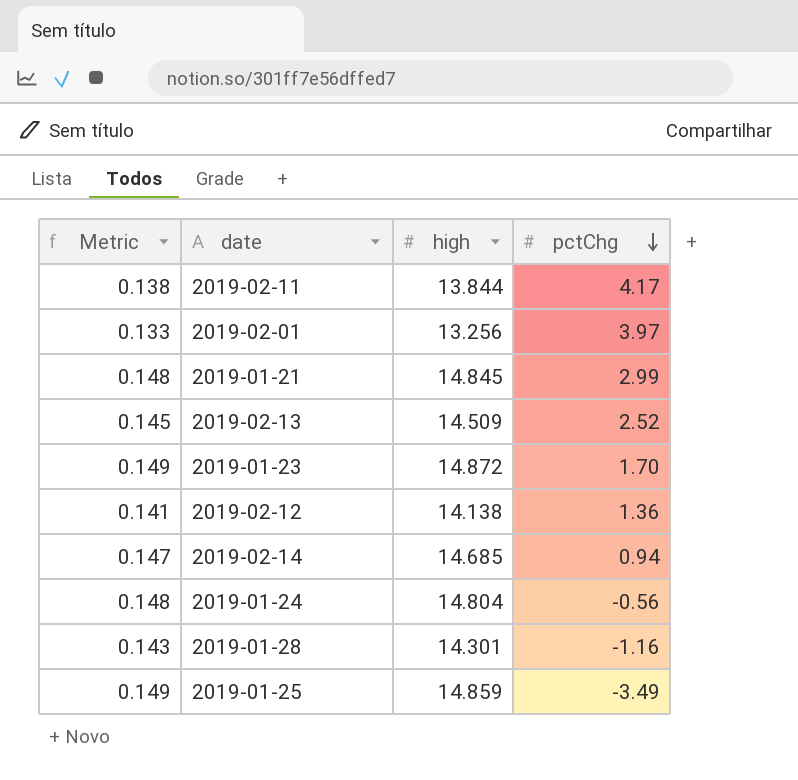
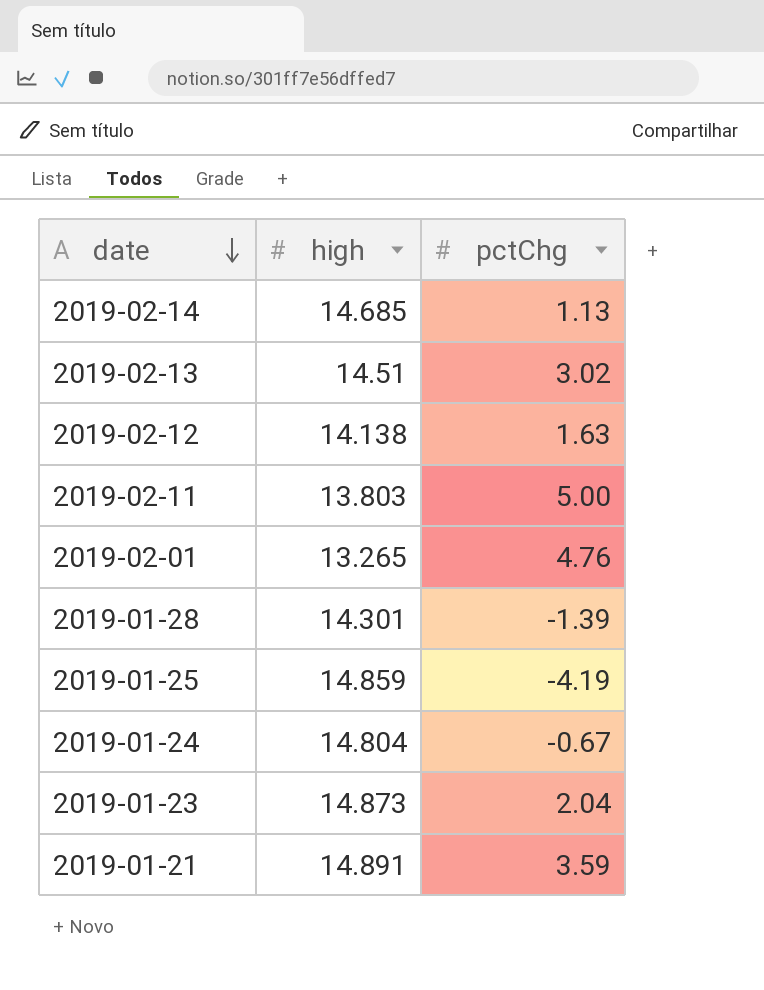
row order: pctChg descending -> date descending
column Metric | formula: [high] * 0.01 -> none
2019-02-14 | pctChg: 0.94 -> 1.13
2019-02-13 | high: 14.509 -> 14.51
2019-02-13 | pctChg: 2.52 -> 3.02
2019-02-12 | pctChg: 1.36 -> 1.63
2019-02-11 | high: 13.844 -> 13.803
2019-02-11 | pctChg: 4.17 -> 5.00
2019-02-01 | high: 13.256 -> 13.265
2019-02-01 | pctChg: 3.97 -> 4.76
2019-01-28 | pctChg: -1.16 -> -1.39
2019-01-25 | pctChg: -3.49 -> -4.19
2019-01-24 | pctChg: -0.56 -> -0.67
2019-01-23 | high: 14.872 -> 14.873
2019-01-23 | pctChg: 1.70 -> 2.04
2019-01-21 | high: 14.845 -> 14.891
2019-01-21 | pctChg: 2.99 -> 3.59

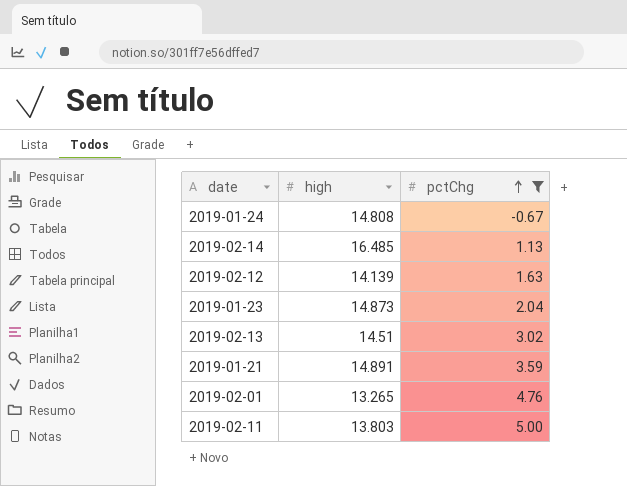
filter: none -> pctChg >= -0.67
row order: date descending -> pctChg ascending
2019-01-24 | high: 14.804 -> 14.808
2019-02-14 | high: 14.685 -> 16.485
2019-02-12 | high: 14.138 -> 14.139

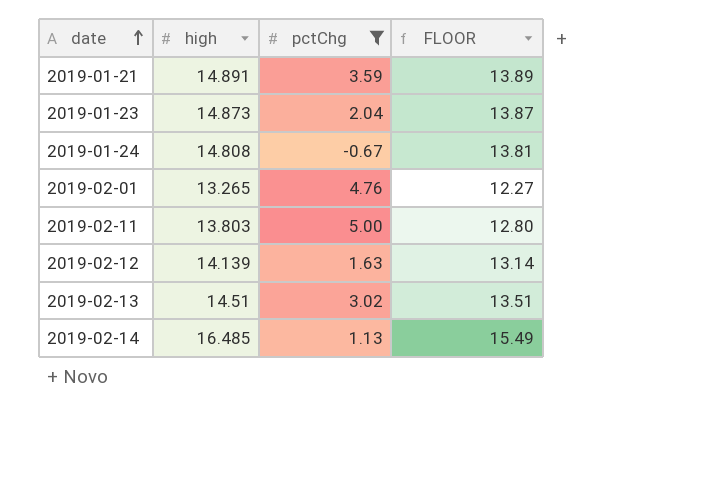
row order: pctChg ascending -> date ascending
column FLOOR | formula: none -> [high] - 1

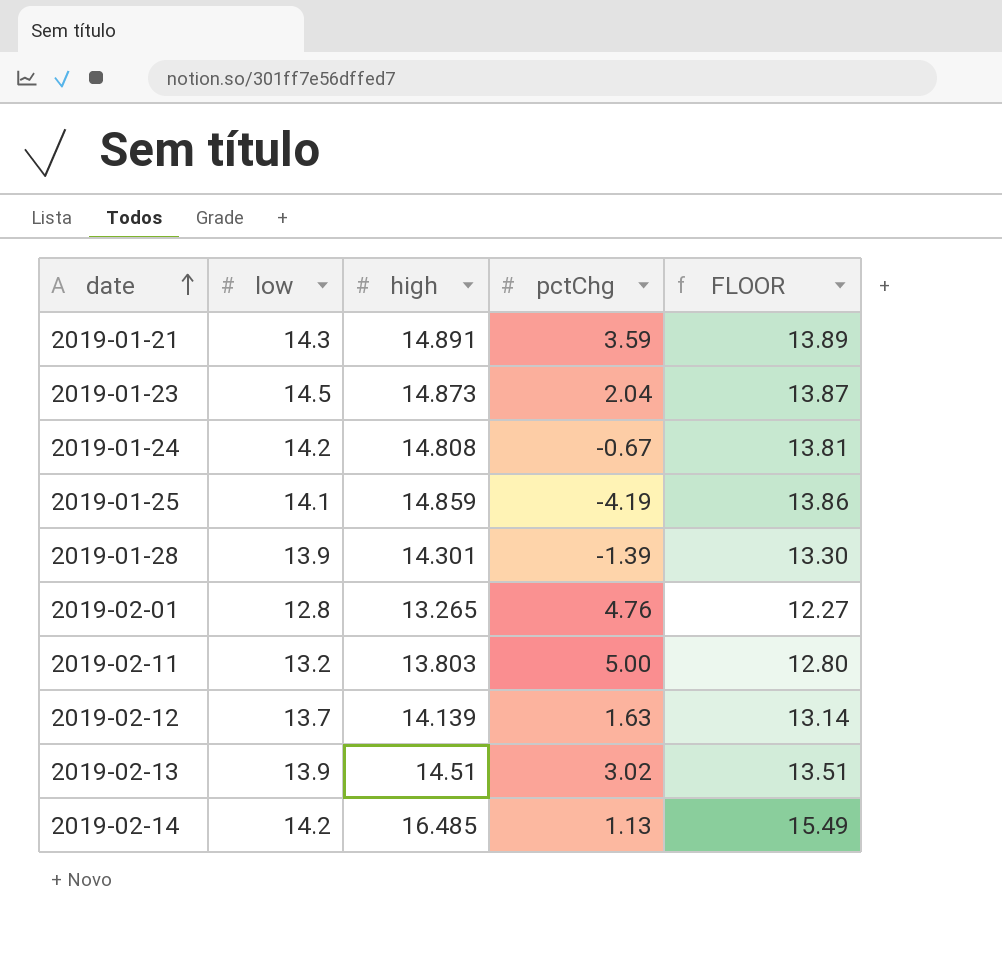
filter: pctChg >= -0.67 -> none
column low | position: none -> 2

